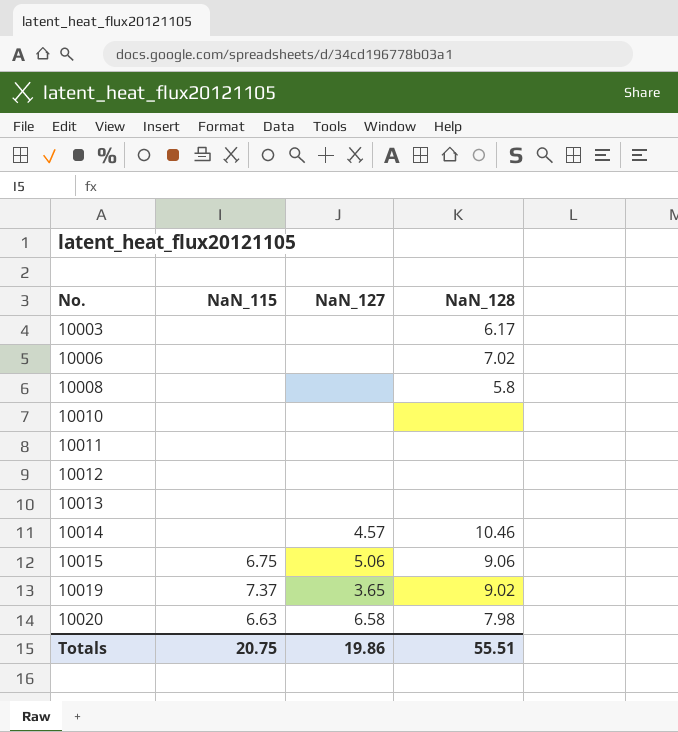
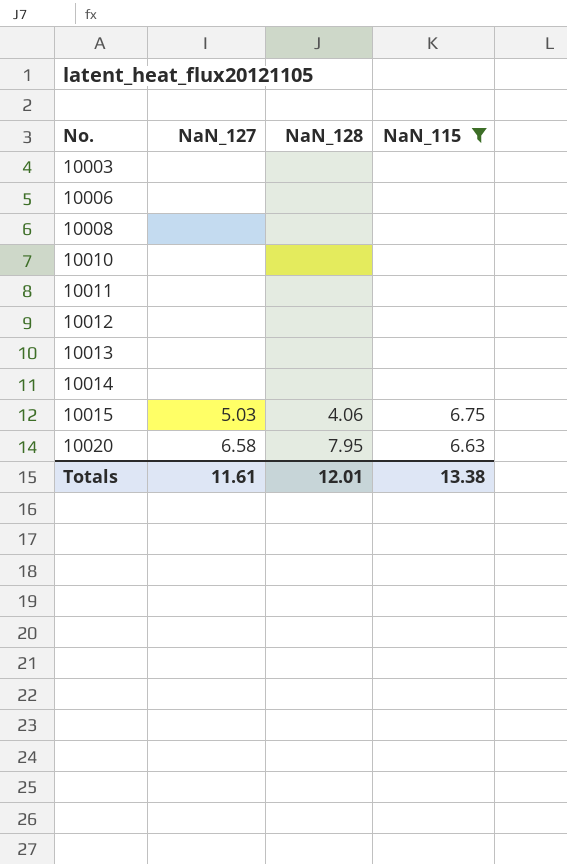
filter: none -> NaN_115 != 7.37
column NaN_115 | position: 2 -> 4
10003 | NaN_128: 6.17 -> none
10006 | NaN_128: 7.02 -> none
10008 | NaN_128: 5.8 -> none
10014 | NaN_127: 4.57 -> none
10014 | NaN_128: 10.46 -> none
10015 | NaN_127: 5.06 -> 5.03
10015 | NaN_128: 9.06 -> 4.06
10020 | NaN_128: 7.98 -> 7.95
Totals | NaN_127: 19.86 -> 11.61
Totals | NaN_128: 55.51 -> 12.01
Totals | NaN_115: 20.75 -> 13.38

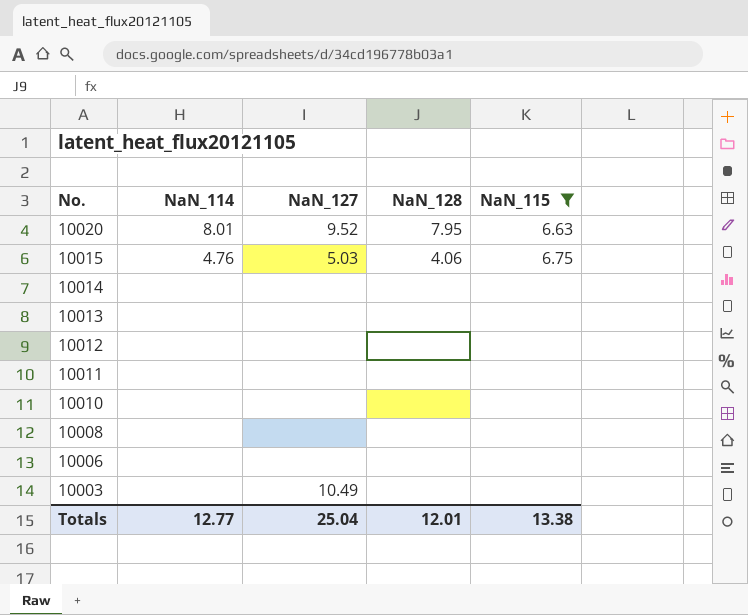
row order: No. ascending -> No. descending
column NaN_114 | position: none -> 2
10020 | NaN_127: 6.58 -> 9.52
10003 | NaN_127: none -> 10.49
Totals | NaN_127: 11.61 -> 25.04

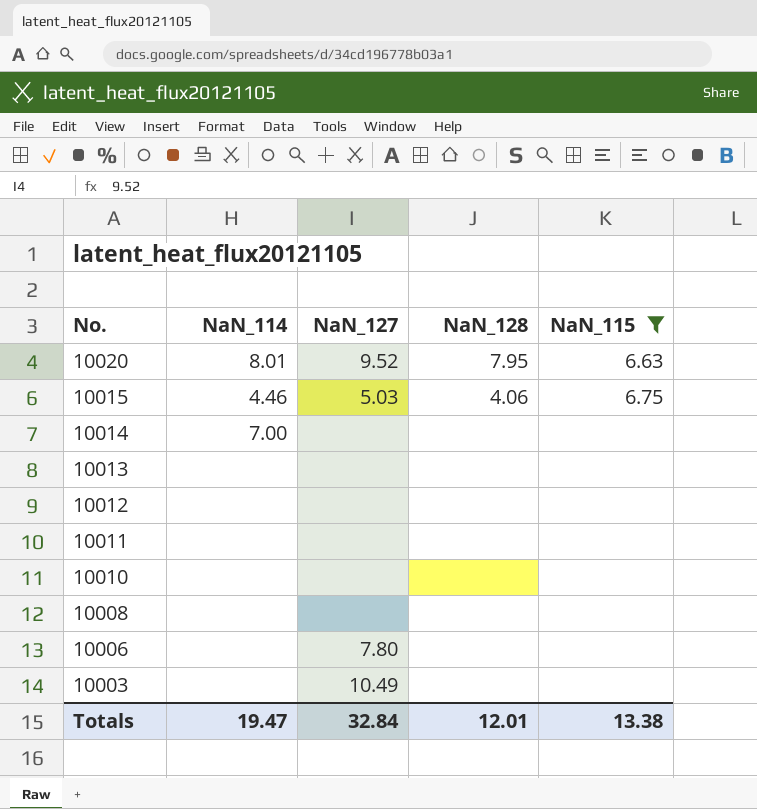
10015 | NaN_114: 4.76 -> 4.46
10014 | NaN_114: none -> 7.00
10006 | NaN_127: none -> 7.80
Totals | NaN_114: 12.77 -> 19.47
Totals | NaN_127: 25.04 -> 32.84

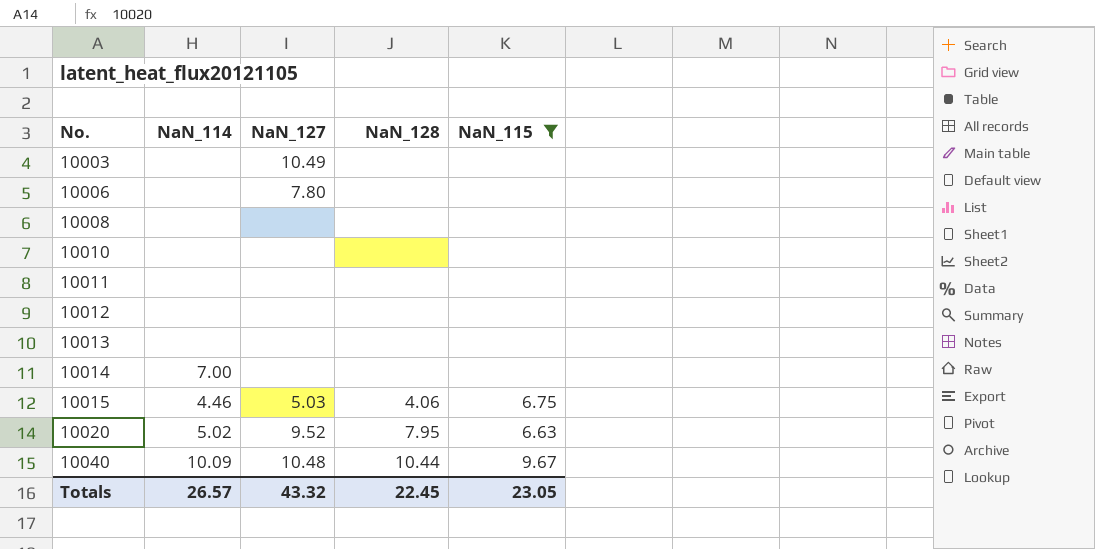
row order: No. descending -> No. ascending
10020 | NaN_114: 8.01 -> 5.02
row 10040: none -> 10.09 | 10.48 | 10.44 | 9.67
Totals | NaN_114: 19.47 -> 26.57
Totals | NaN_127: 32.84 -> 43.32
Totals | NaN_128: 12.01 -> 22.45
Totals | NaN_115: 13.38 -> 23.05

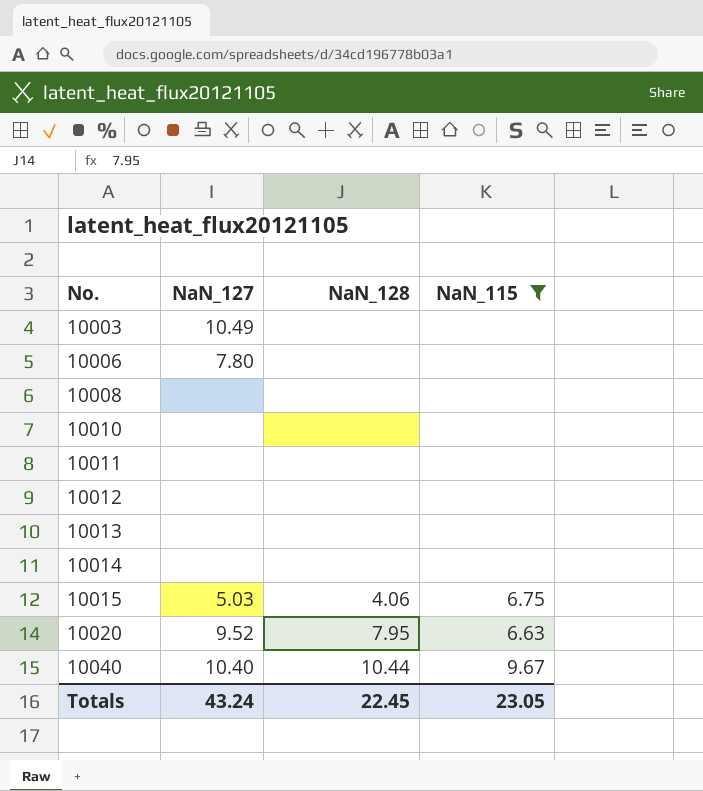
column NaN_114 | position: 2 -> none
10040 | NaN_127: 10.48 -> 10.40
Totals | NaN_127: 43.32 -> 43.24

